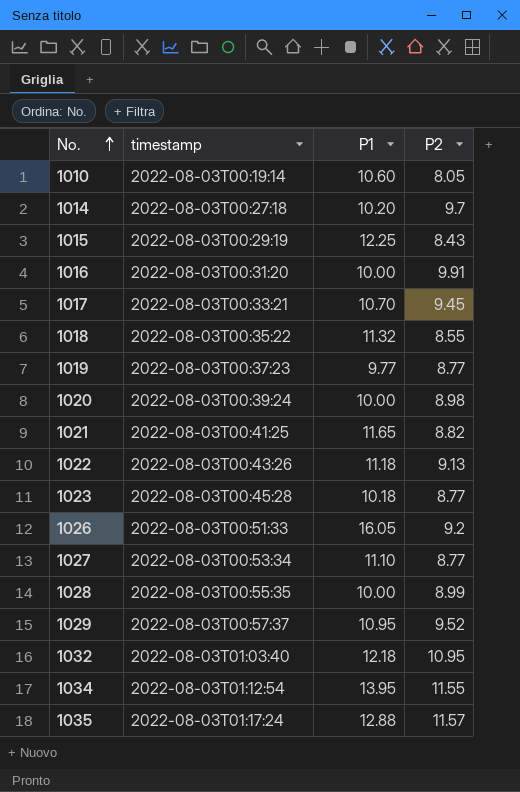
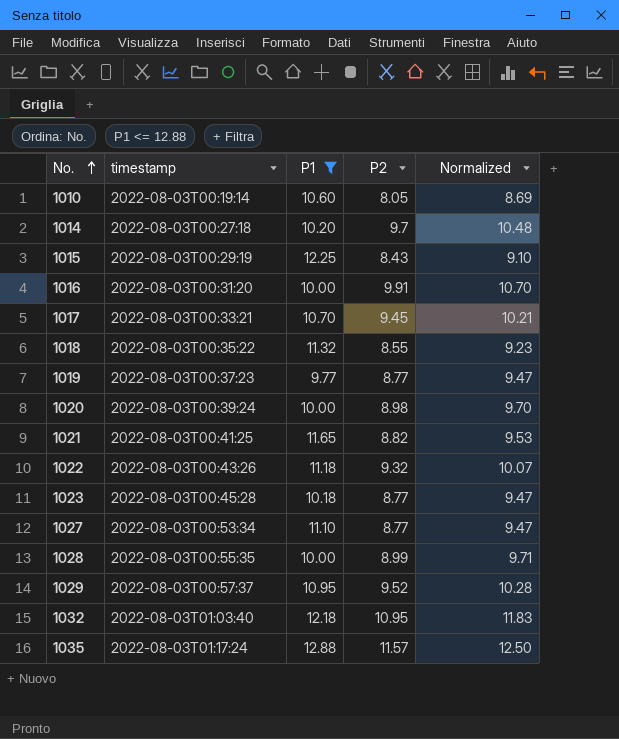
filter: none -> P1 <= 12.88
column Normalized | formula: none -> [P2] * 1.08
1022 | P2: 9.13 -> 9.32

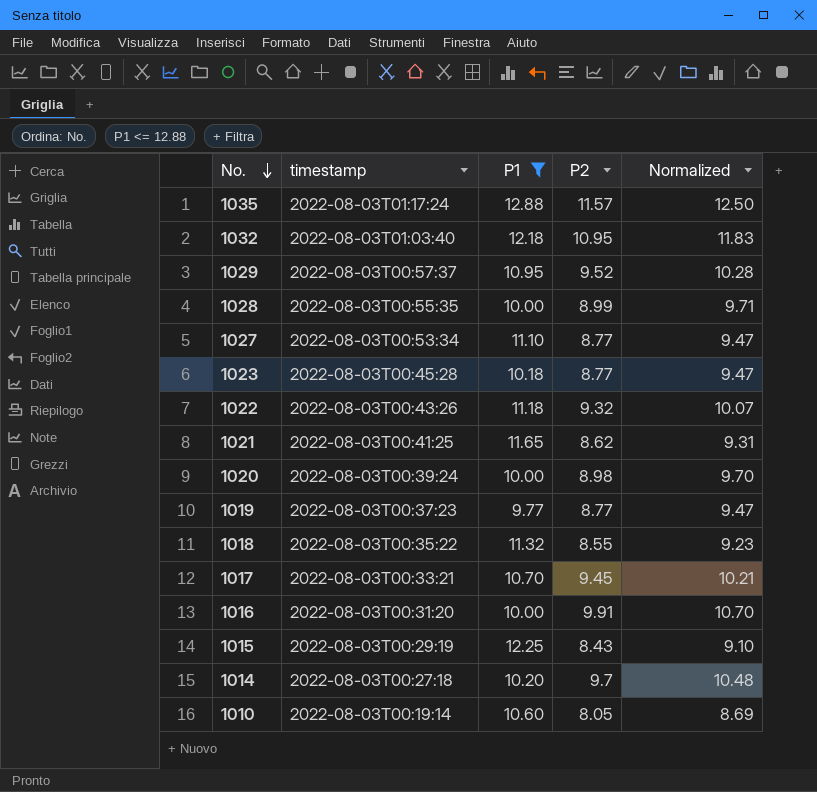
row order: No. ascending -> No. descending
1021 | P2: 8.82 -> 8.62
1021 | Normalized: 9.53 -> 9.31

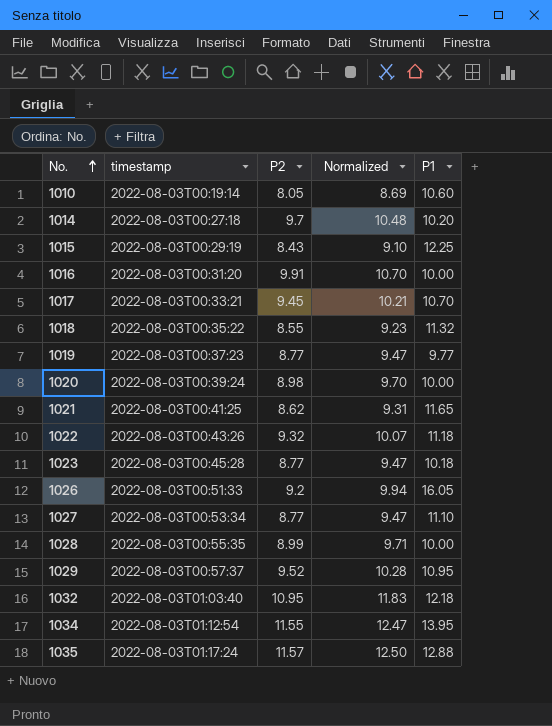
filter: P1 <= 12.88 -> none
row order: No. descending -> No. ascending
column P1 | position: 3 -> 5

